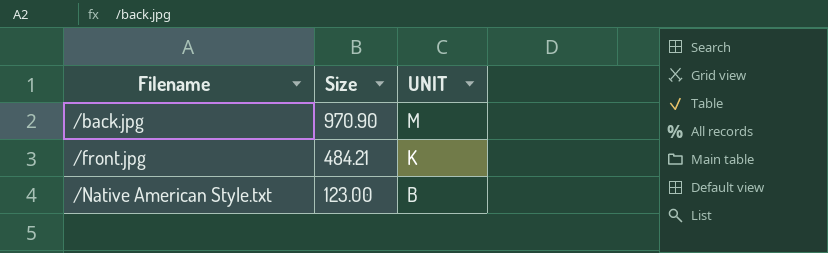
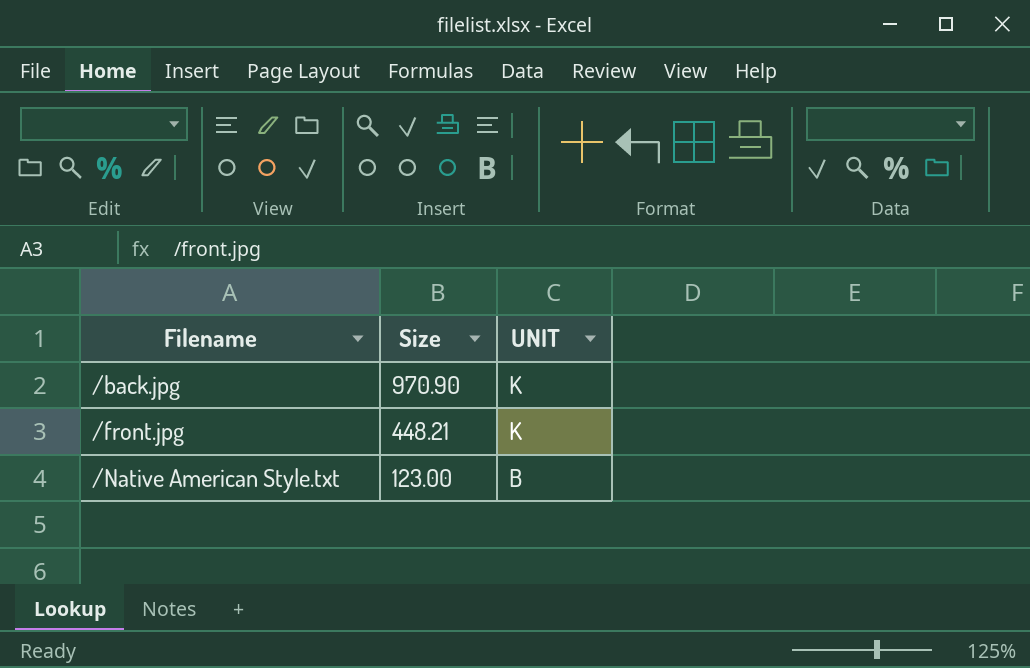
/back.jpg | UNIT: M -> K
/front.jpg | Size: 484.21 -> 448.21

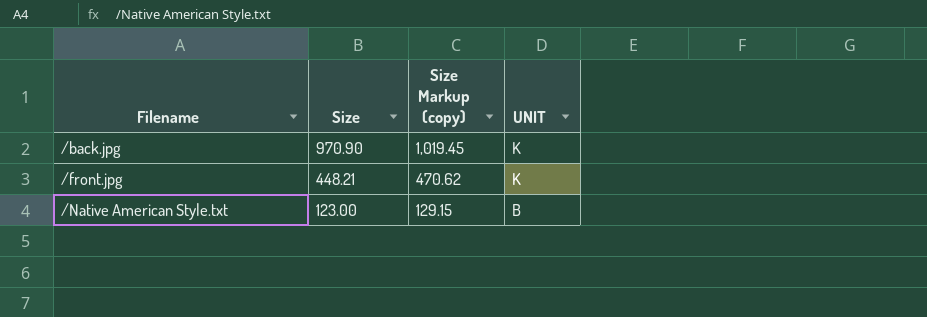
column Size Markup (copy) | formula: none -> [Size] * 1.05

